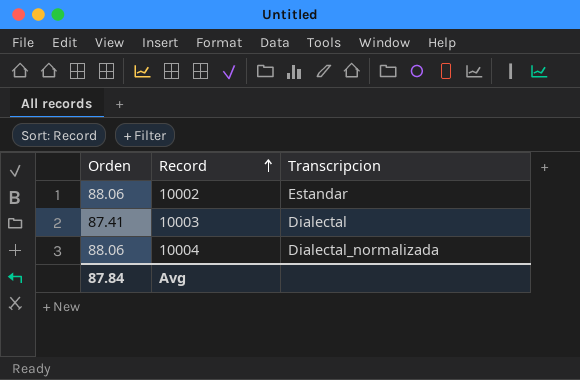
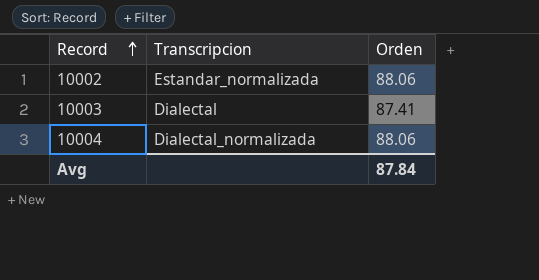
column Orden | position: 1 -> 3
10002 | Transcripcion: Estandar -> Estandar_normalizada

